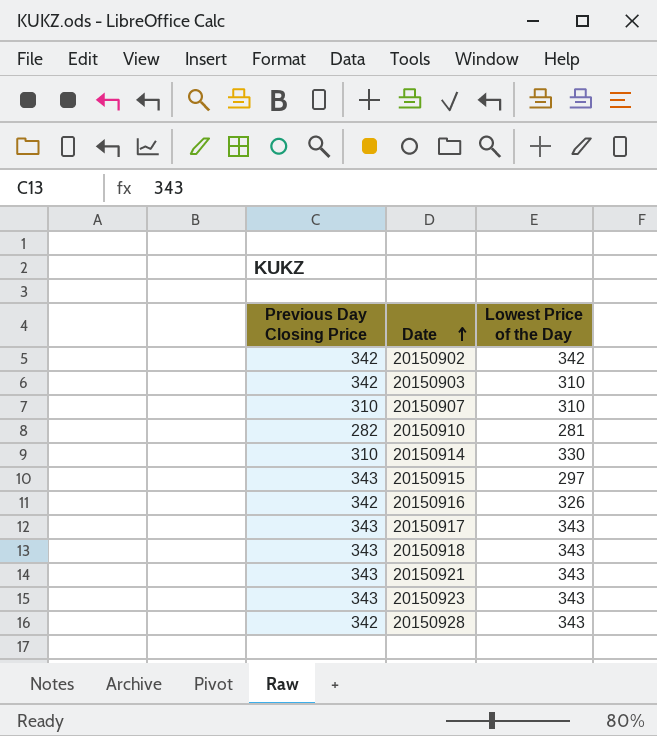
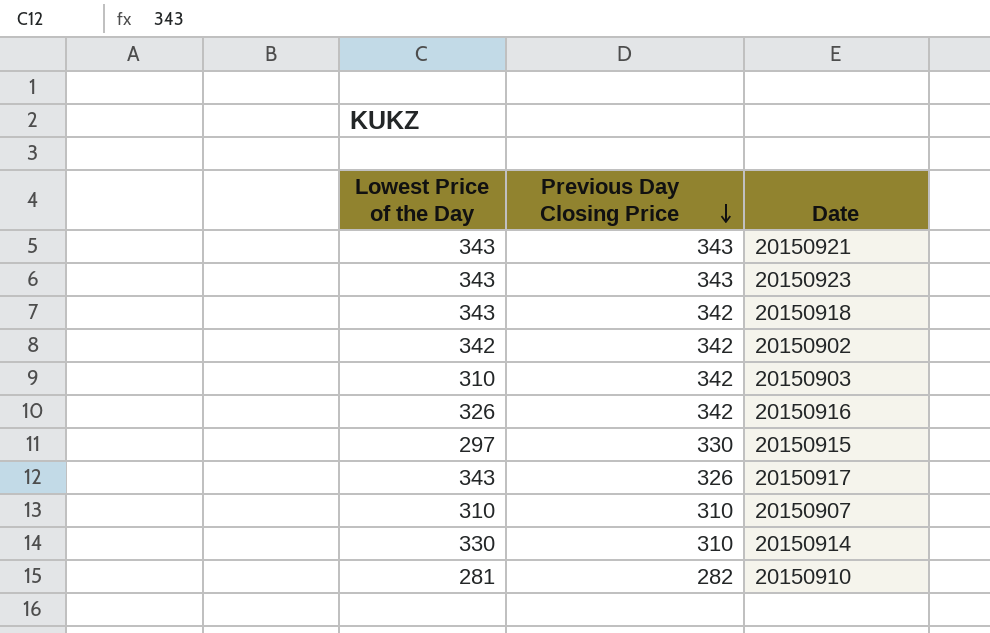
row order: Date ascending -> Previous Day Closing Price descending
column Lowest Price of the Day | position: 3 -> 1
row 20150928: 342 | 343 -> none
20150918 | Previous Day Closing Price: 343 -> 342
20150915 | Previous Day Closing Price: 343 -> 330
20150917 | Previous Day Closing Price: 343 -> 326

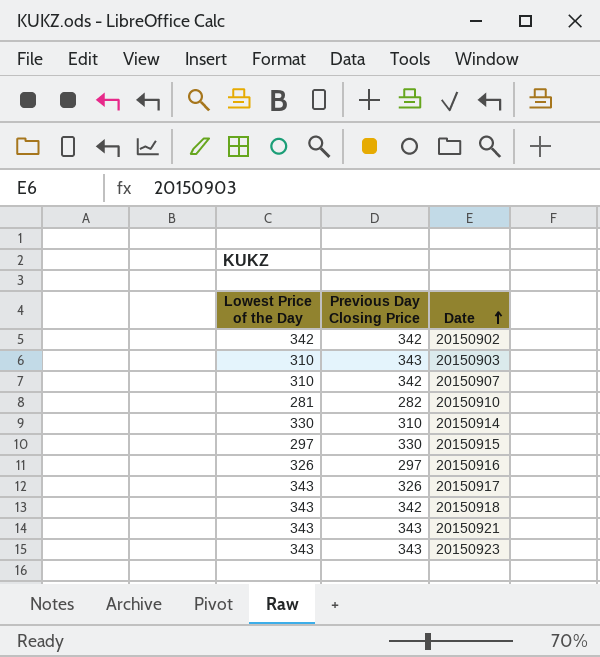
row order: Previous Day Closing Price descending -> Date ascending
20150903 | Previous Day Closing Price: 342 -> 343
20150907 | Previous Day Closing Price: 310 -> 342
20150916 | Previous Day Closing Price: 342 -> 297

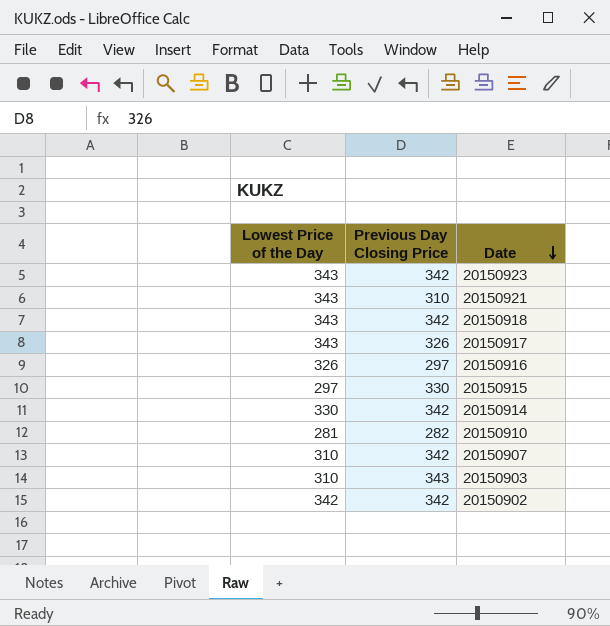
row order: Date ascending -> Date descending
20150923 | Previous Day Closing Price: 343 -> 342
20150921 | Previous Day Closing Price: 343 -> 310
20150914 | Previous Day Closing Price: 310 -> 342

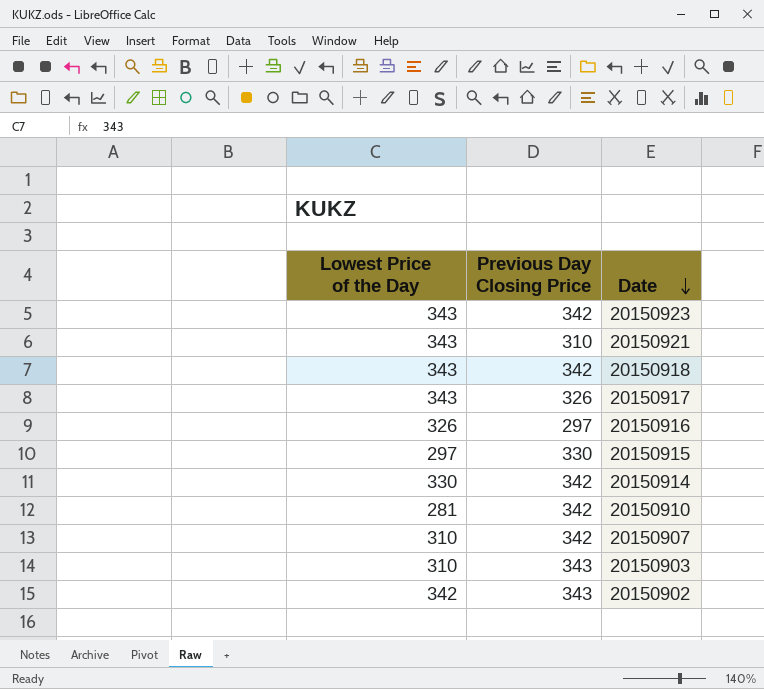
20150910 | Previous Day Closing Price: 282 -> 342
20150902 | Previous Day Closing Price: 342 -> 343

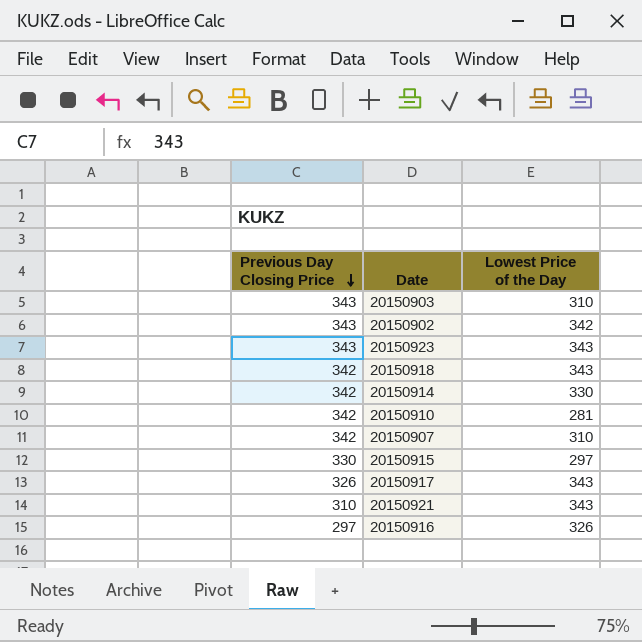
row order: Date descending -> Previous Day Closing Price descending
column Lowest Price of the Day | position: 1 -> 3
20150923 | Previous Day Closing Price: 342 -> 343

